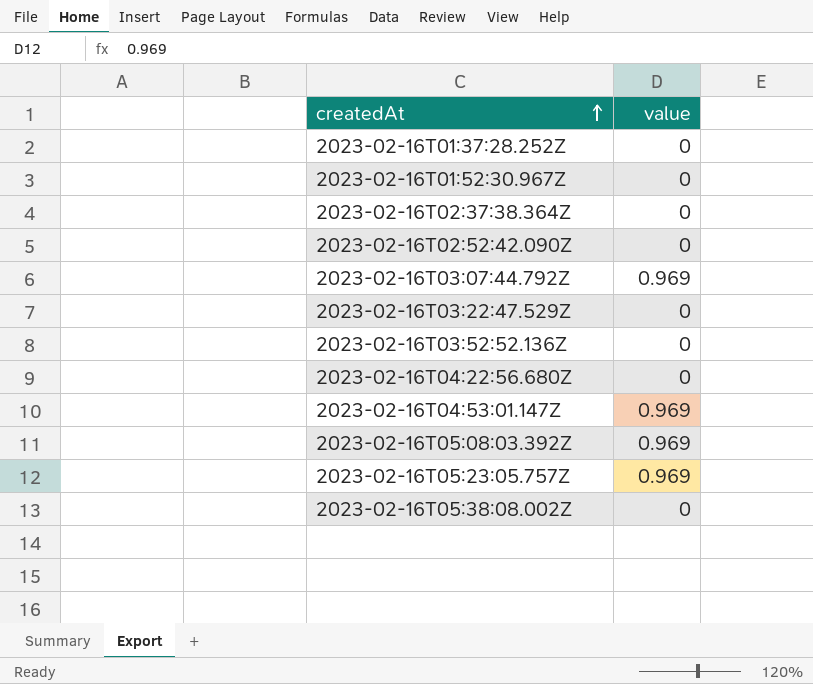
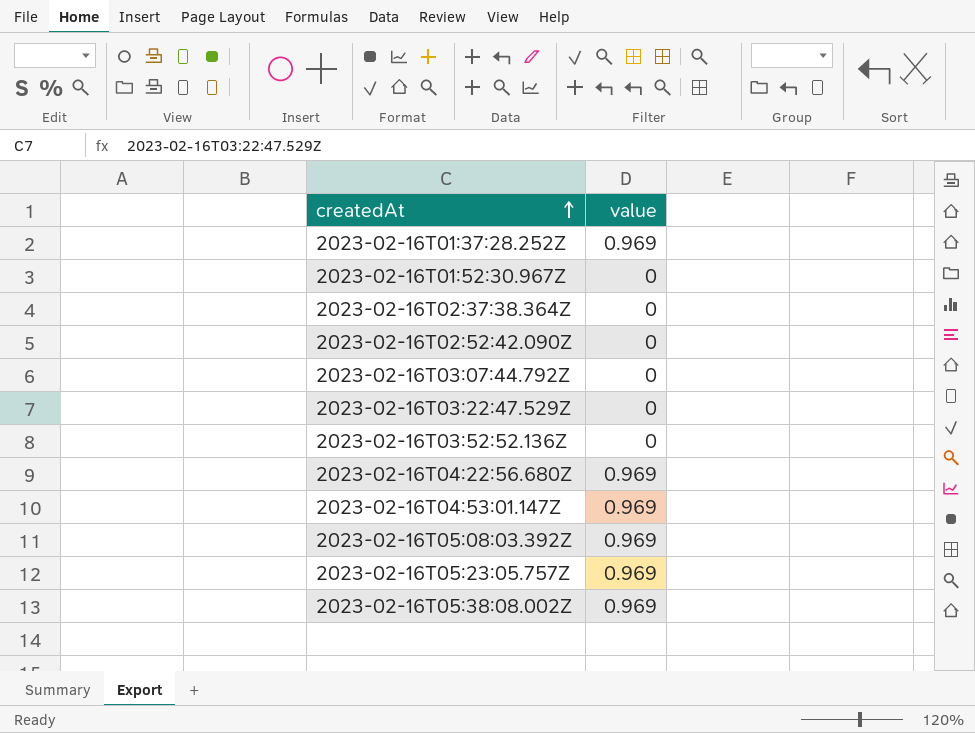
2023-02-16T01:37:28.252Z | value: 0 -> 0.969
2023-02-16T03:07:44.792Z | value: 0.969 -> 0
2023-02-16T04:22:56.680Z | value: 0 -> 0.969
2023-02-16T05:38:08.002Z | value: 0 -> 0.969

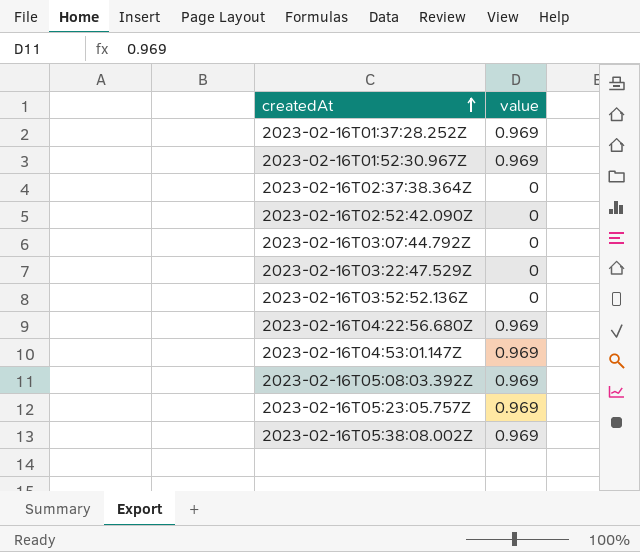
2023-02-16T01:52:30.967Z | value: 0 -> 0.969

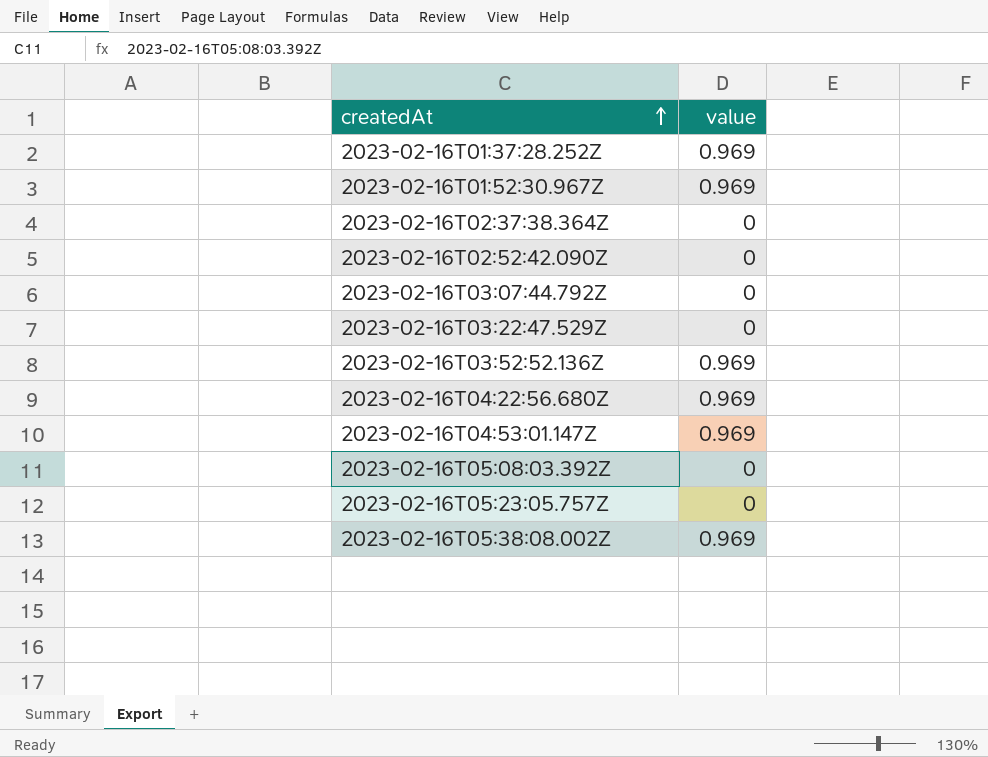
2023-02-16T03:52:52.136Z | value: 0 -> 0.969
2023-02-16T05:08:03.392Z | value: 0.969 -> 0
2023-02-16T05:23:05.757Z | value: 0.969 -> 0

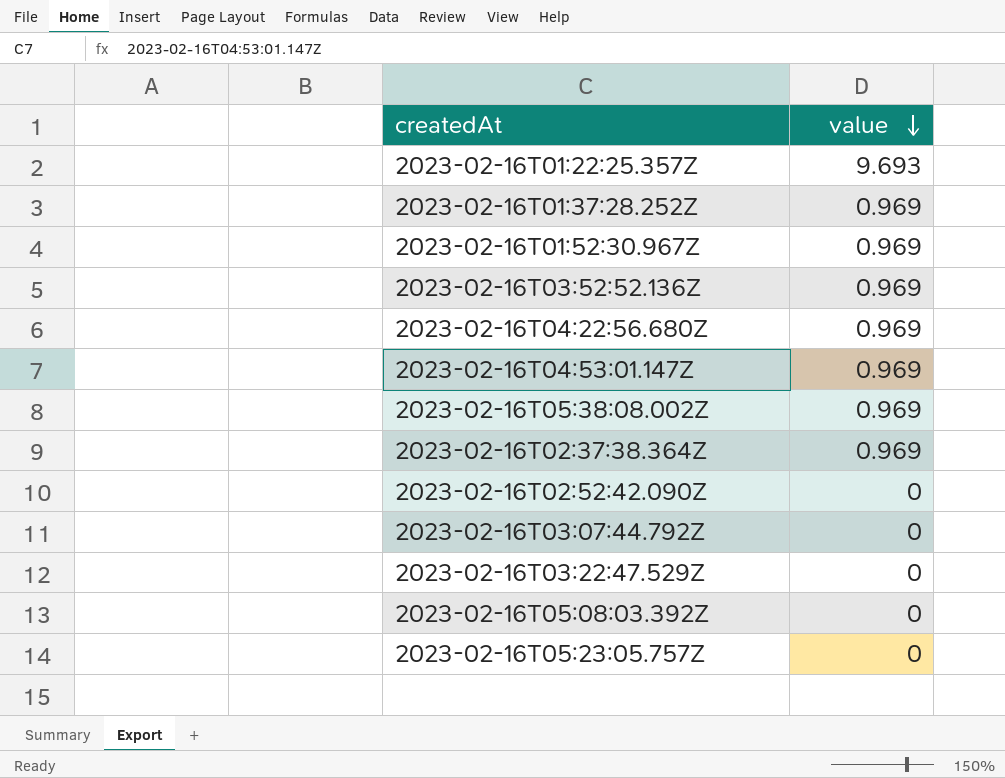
row order: createdAt ascending -> value descending
row 2023-02-16T01:22:25.357Z: none -> 9.693
2023-02-16T02:37:38.364Z | value: 0 -> 0.969

